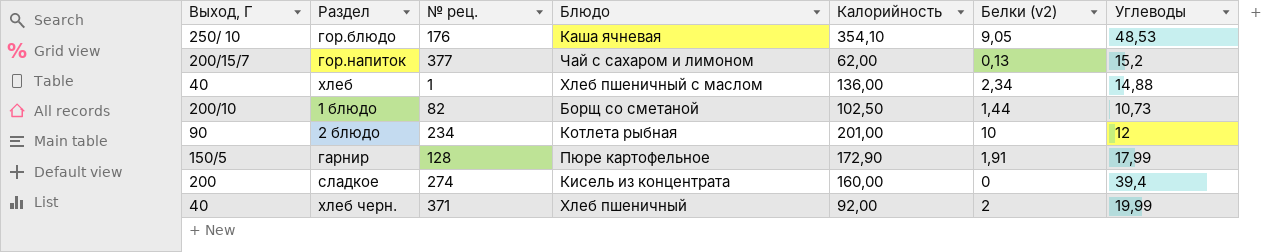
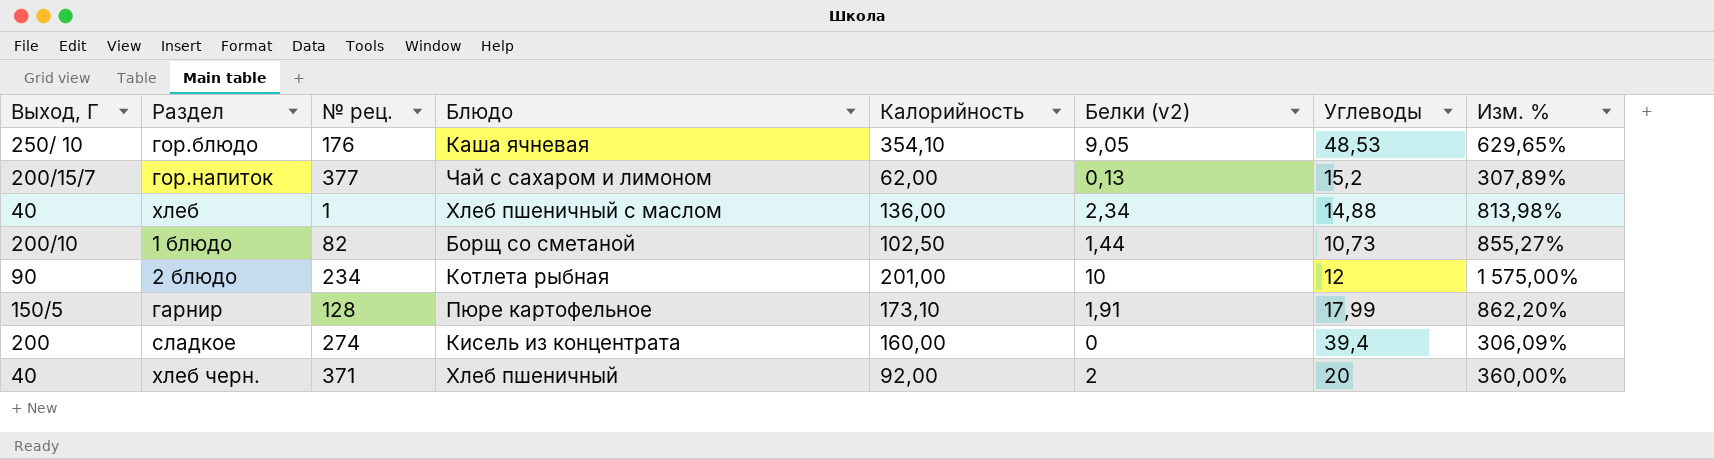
column Изм. % | formula: none -> ([Калорийность] - [Углеводы]) / [Углеводы]
гарнир | Калорийность: 172,90 -> 173,10
хлеб черн. | Углеводы: 19,99 -> 20

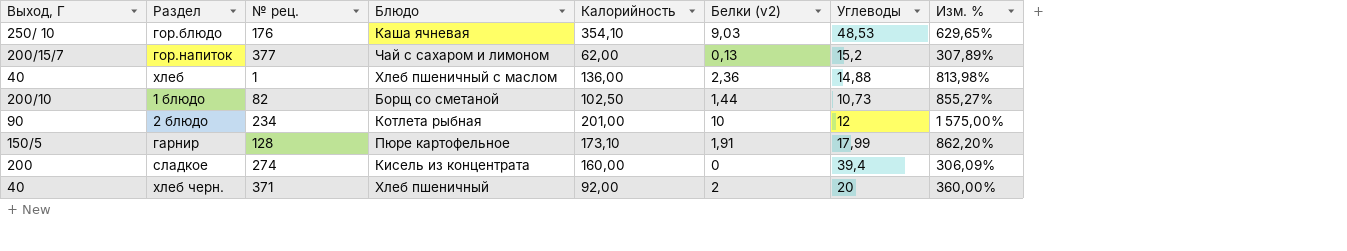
гор.блюдо | Белки (v2): 9,05 -> 9,03
хлеб | Белки (v2): 2,34 -> 2,36

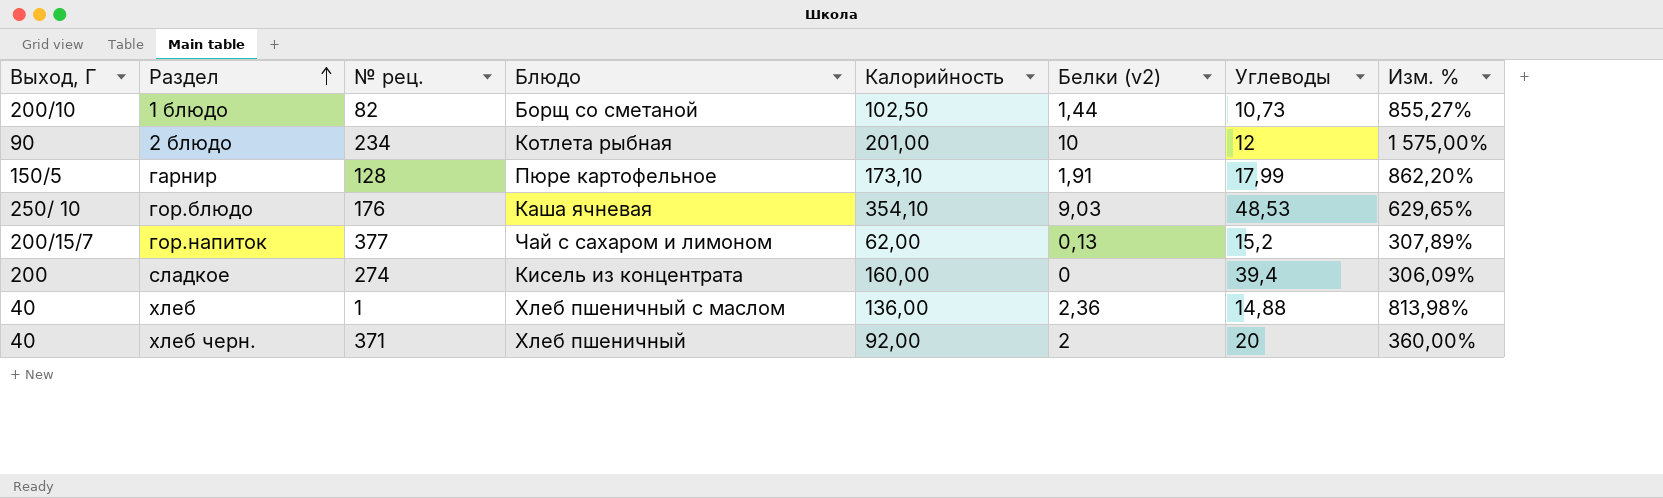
row order: none -> Раздел ascending

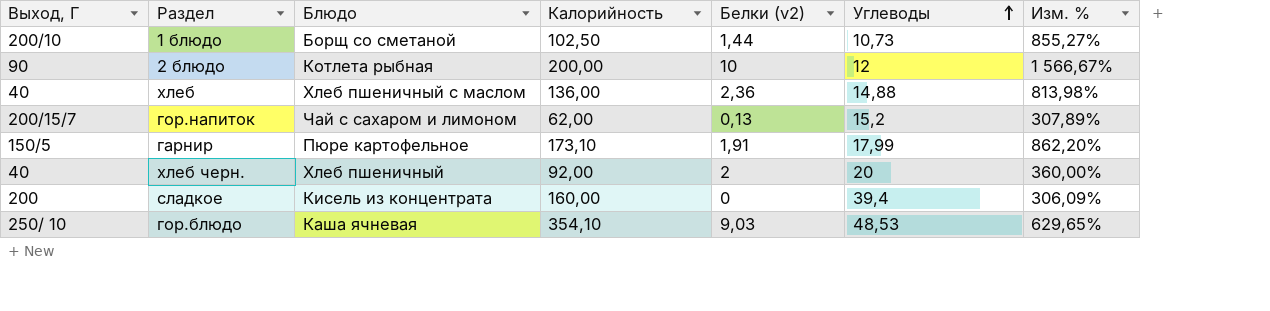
row order: Раздел ascending -> Углеводы ascending
column № рец. | position: 3 -> none
2 блюдо | Калорийность: 201,00 -> 200,00
2 блюдо | Изм. %: 1 575,00% -> 1 566,67%

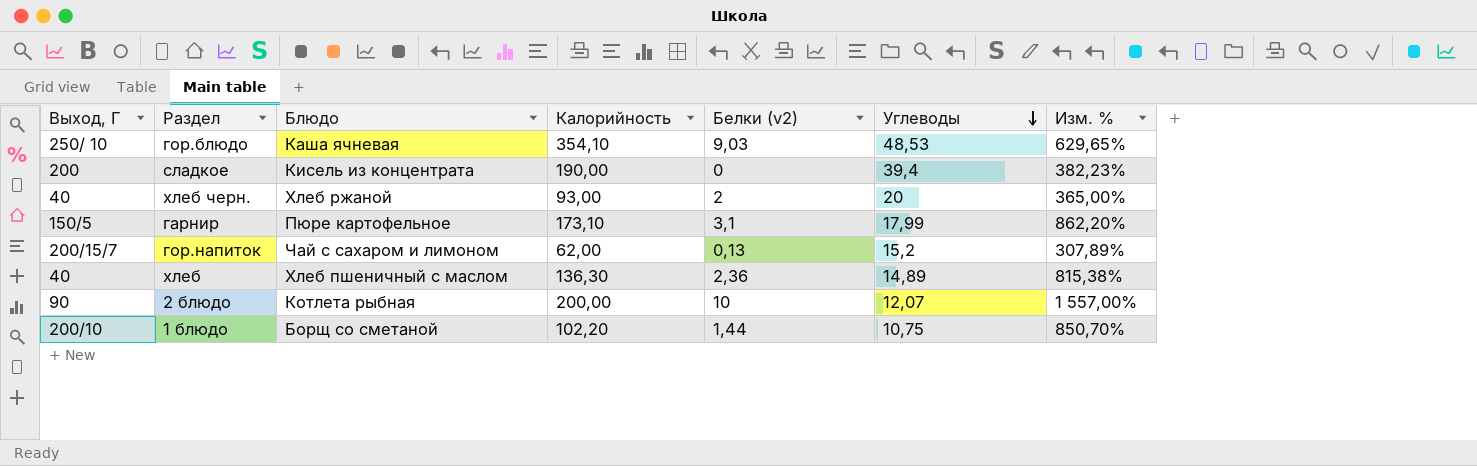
row order: Углеводы ascending -> Углеводы descending
сладкое | Калорийность: 160,00 -> 190,00
сладкое | Изм. %: 306,09% -> 382,23%
хлеб черн. | Блюдо: Хлеб пшеничный -> Хлеб ржаной
хлеб черн. | Калорийность: 92,00 -> 93,00
хлеб черн. | Изм. %: 360,00% -> 365,00%
гарнир | Белки (v2): 1,91 -> 3,1
хлеб | Калорийность: 136,00 -> 136,30
хлеб | Углеводы: 14,88 -> 14,89
хлеб | Изм. %: 813,98% -> 815,38%
2 блюдо | Углеводы: 12 -> 12,07
2 блюдо | Изм. %: 1 566,67% -> 1 557,00%
1 блюдо | Калорийность: 102,50 -> 102,20
1 блюдо | Углеводы: 10,73 -> 10,75
1 блюдо | Изм. %: 855,27% -> 850,70%

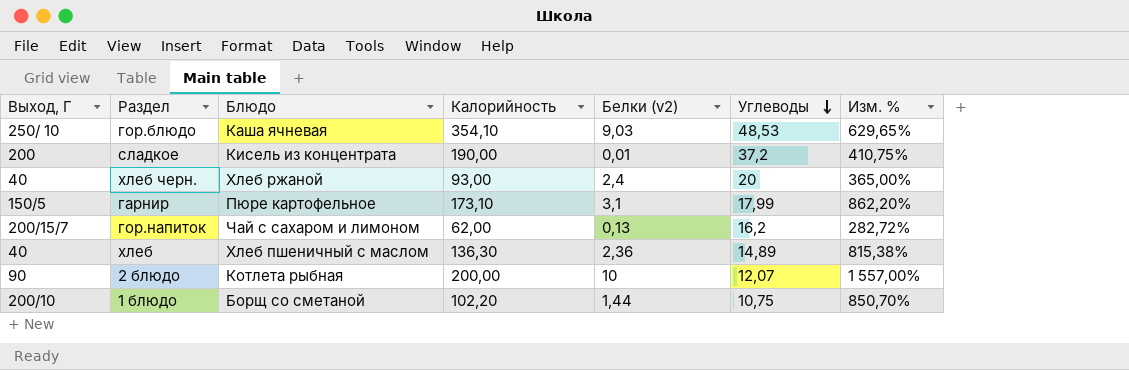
сладкое | Белки (v2): 0 -> 0,01
сладкое | Углеводы: 39,4 -> 37,2
сладкое | Изм. %: 382,23% -> 410,75%
хлеб черн. | Белки (v2): 2 -> 2,4
гор.напиток | Углеводы: 15,2 -> 16,2
гор.напиток | Изм. %: 307,89% -> 282,72%

